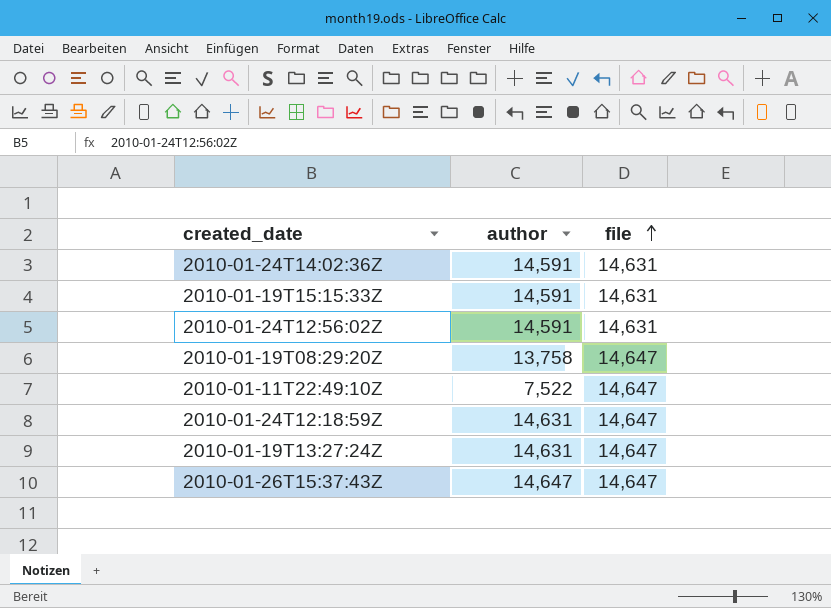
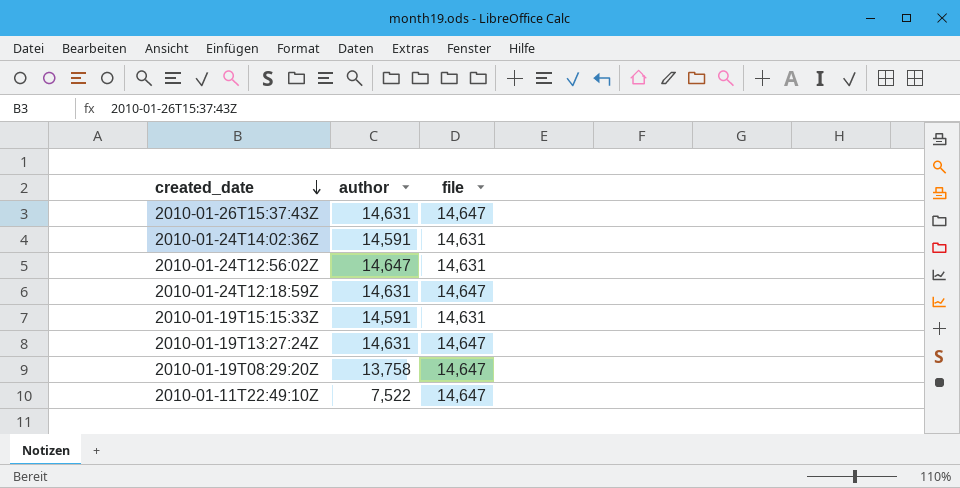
row order: file ascending -> created_date descending
2010-01-26T15:37:43Z | author: 14,647 -> 14,631
2010-01-24T12:56:02Z | author: 14,591 -> 14,647

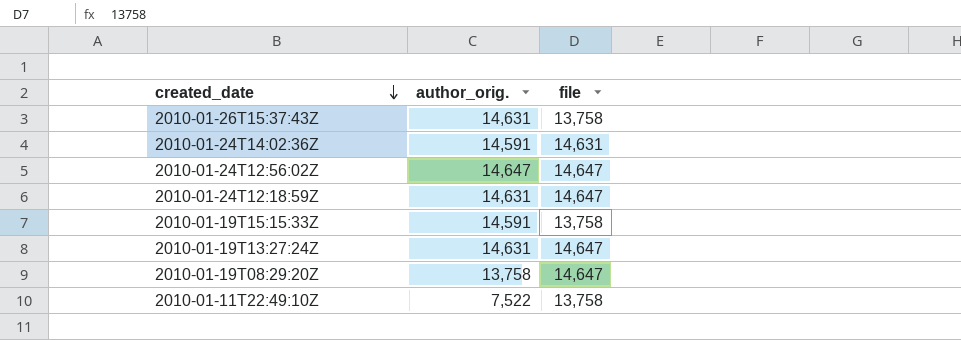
column name: author -> author_orig.
2010-01-26T15:37:43Z | file: 14,647 -> 13,758
2010-01-24T12:56:02Z | file: 14,631 -> 14,647
2010-01-19T15:15:33Z | file: 14,631 -> 13,758
2010-01-11T22:49:10Z | file: 14,647 -> 13,758

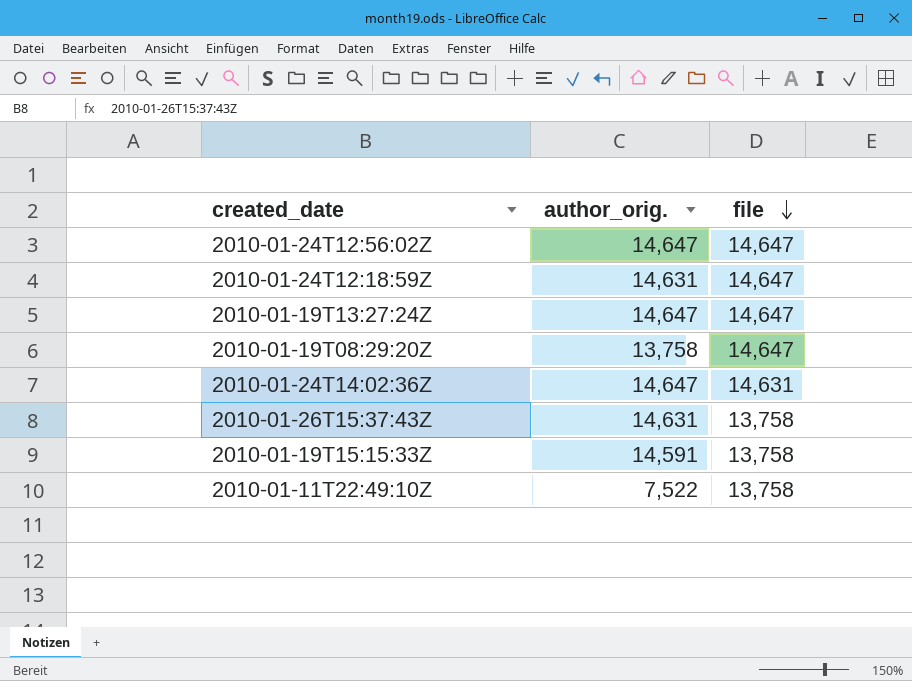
row order: created_date descending -> file descending
2010-01-19T13:27:24Z | author_orig.: 14,631 -> 14,647
2010-01-24T14:02:36Z | author_orig.: 14,591 -> 14,647

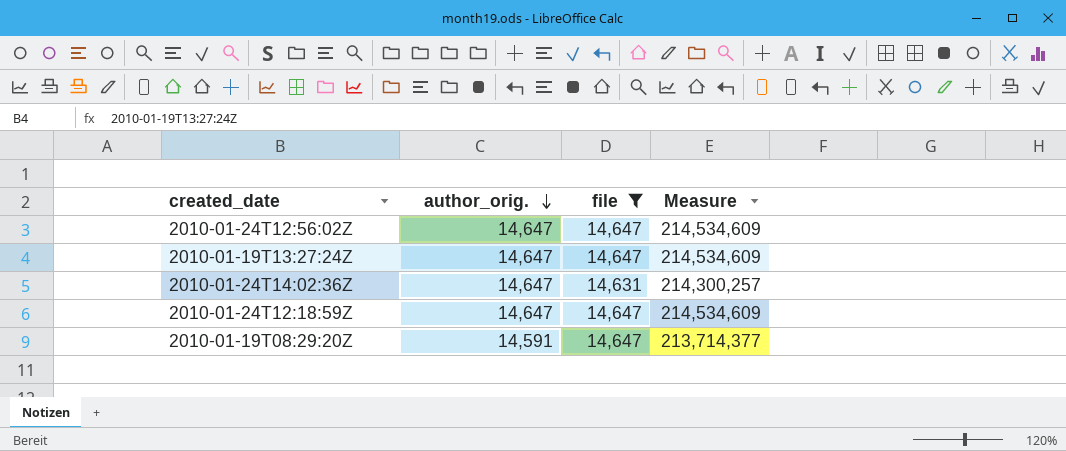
filter: none -> file != 13,758
row order: file descending -> author_orig. descending
column Measure | formula: none -> [author_orig.] * [file]
2010-01-24T12:18:59Z | author_orig.: 14,631 -> 14,647
2010-01-19T08:29:20Z | author_orig.: 13,758 -> 14,591

